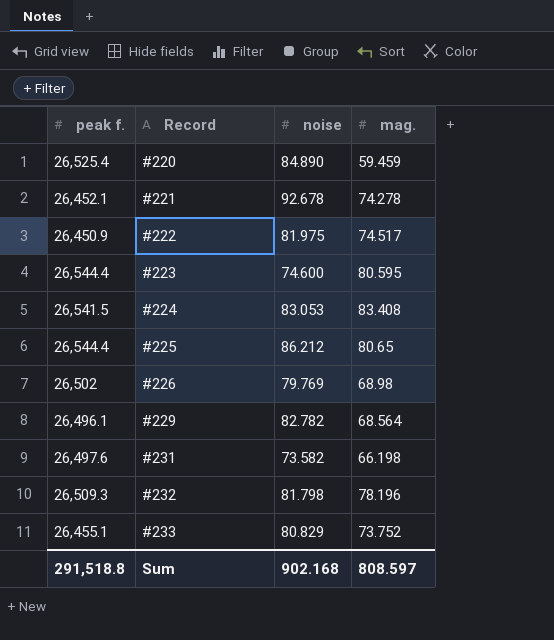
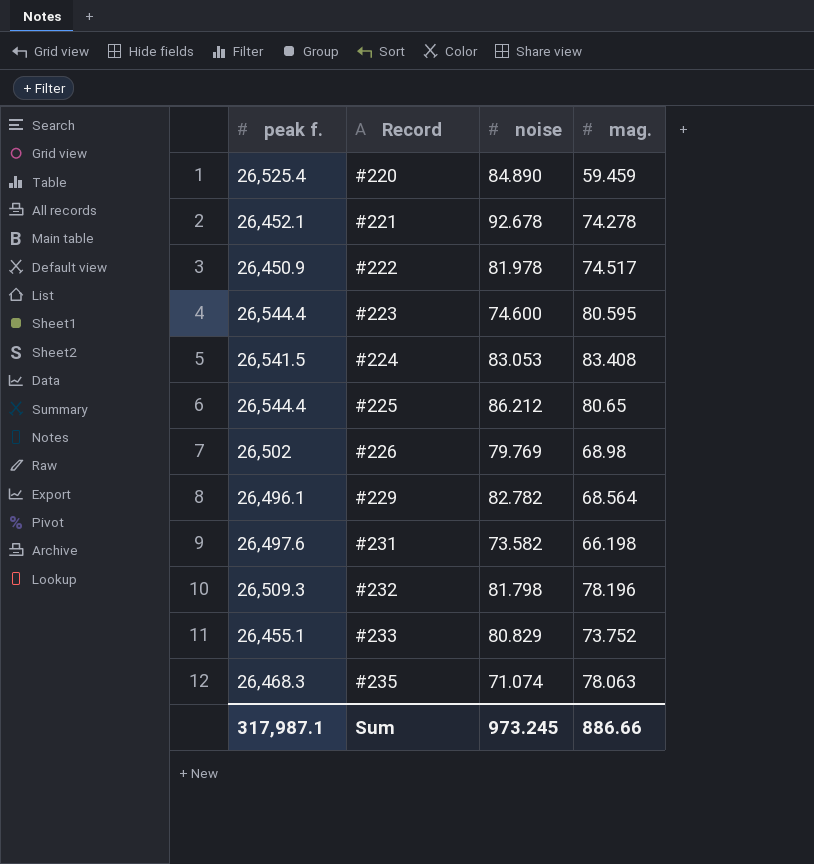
#222 | noise: 81.975 -> 81.978
row #235: none -> 26,468.3 | 71.074 | 78.063
Sum | peak f.: 291,518.8 -> 317,987.1
Sum | noise: 902.168 -> 973.245
Sum | mag.: 808.597 -> 886.66

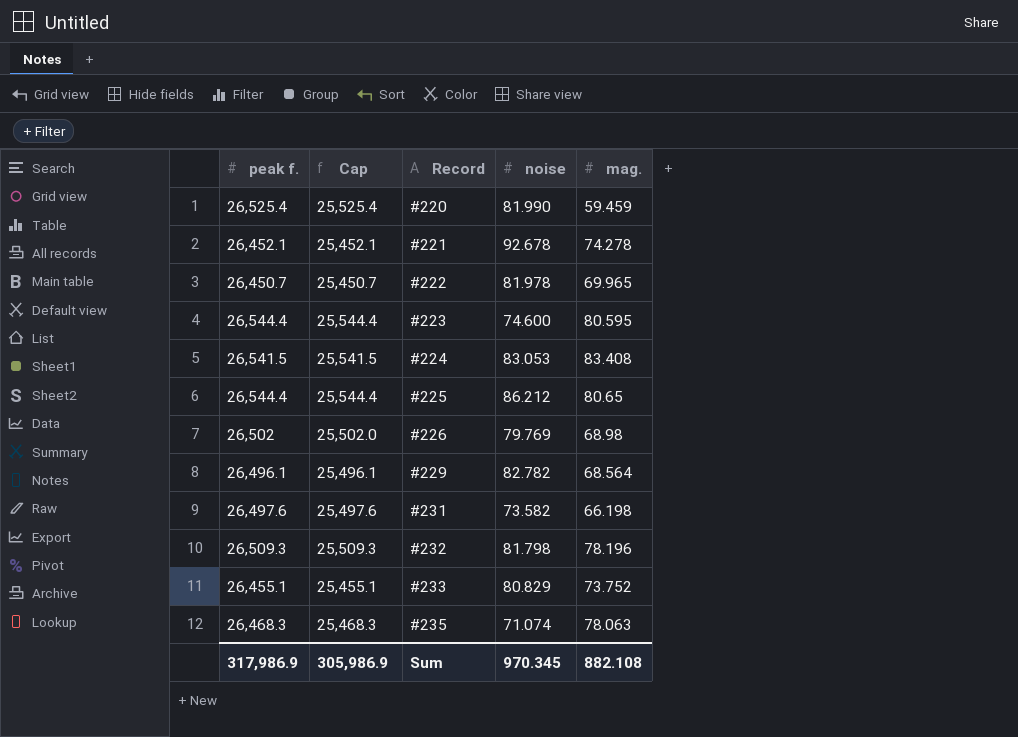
column Cap | formula: none -> [peak f.] - 1000
#220 | noise: 84.890 -> 81.990
#222 | peak f.: 26,450.9 -> 26,450.7
#222 | mag.: 74.517 -> 69.965
Sum | peak f.: 317,987.1 -> 317,986.9
Sum | noise: 973.245 -> 970.345
Sum | mag.: 886.66 -> 882.108

